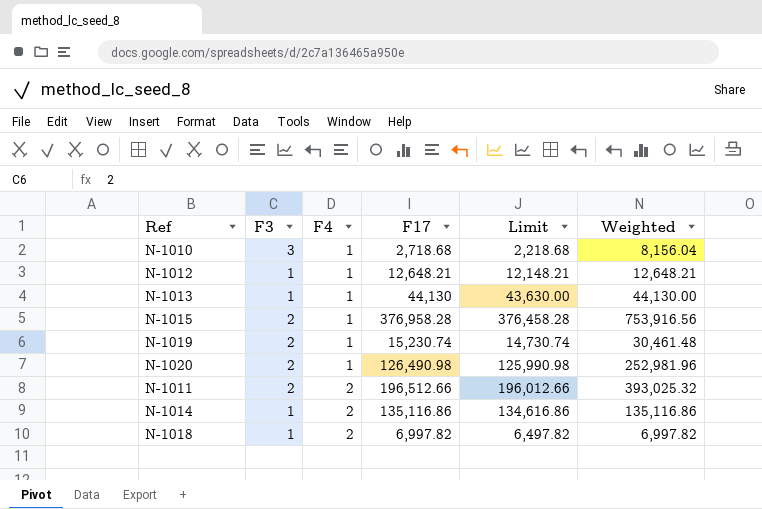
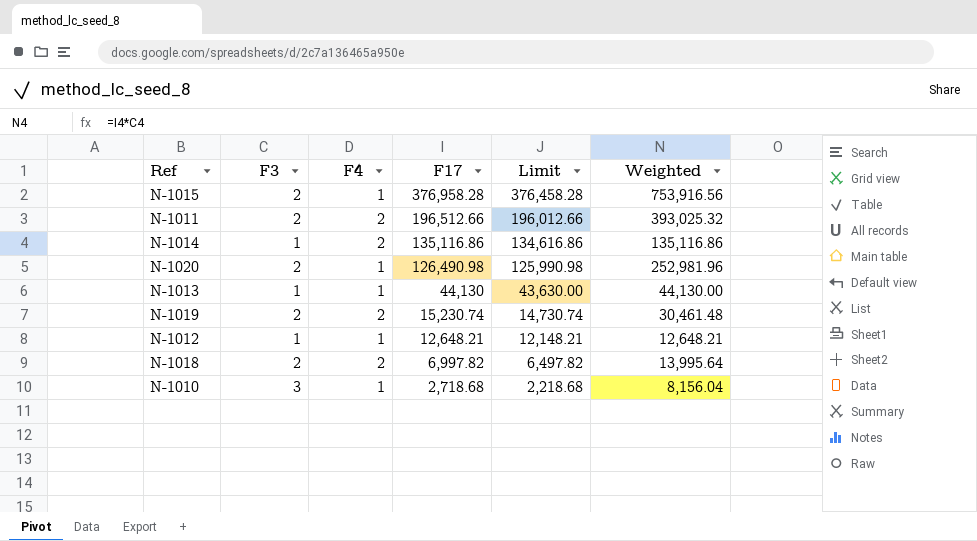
row order: F4 ascending -> F17 descending
N-1019 | F4: 1 -> 2
N-1018 | F3: 1 -> 2
N-1018 | Weighted: 6,997.82 -> 13,995.64

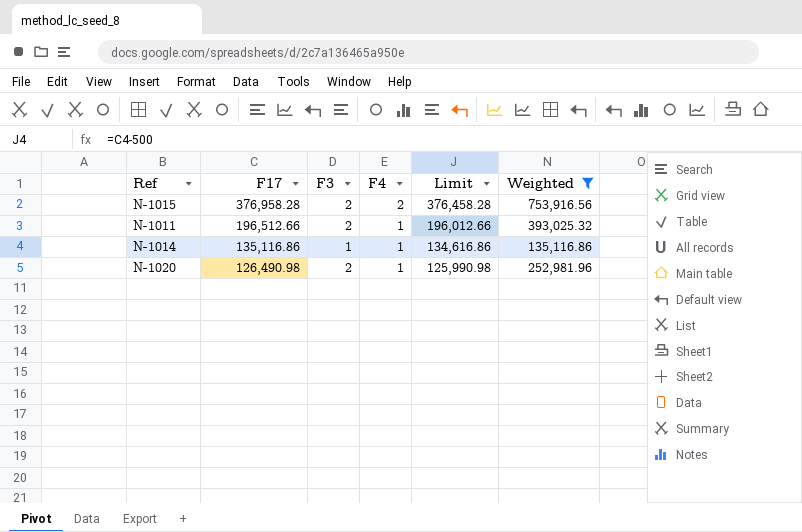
filter: none -> Weighted >= 135,116.86
column F17 | position: 4 -> 2
N-1015 | F4: 1 -> 2
N-1011 | F4: 2 -> 1
N-1014 | F4: 2 -> 1

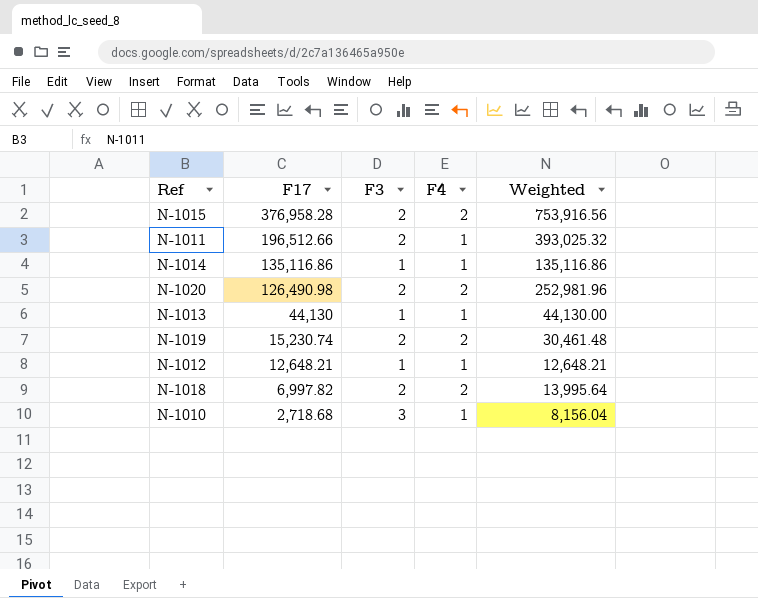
filter: Weighted >= 135,116.86 -> none
column Limit | formula: [F17] - 500 -> none
N-1020 | F4: 1 -> 2

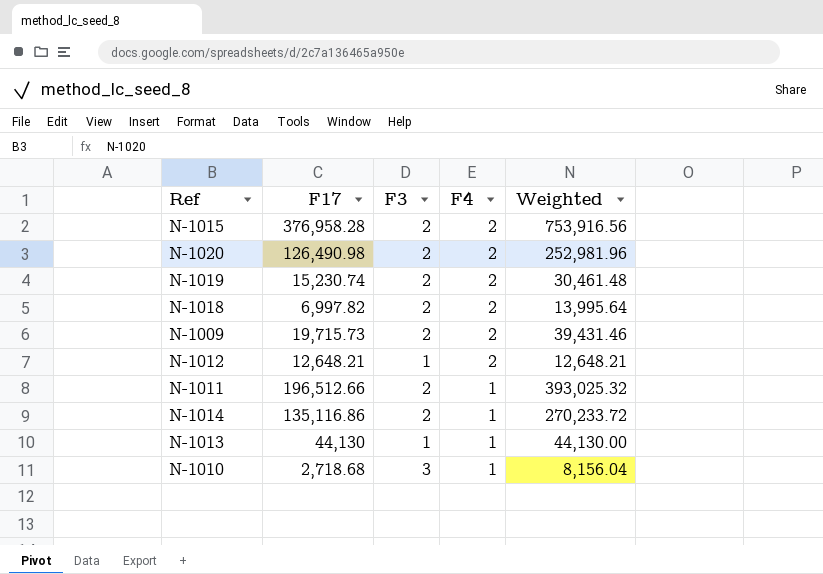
row order: F17 descending -> F4 descending
row N-1009: none -> 19,715.73 | 2 | 2 | 39,431.46
N-1012 | F4: 1 -> 2
N-1014 | F3: 1 -> 2
N-1014 | Weighted: 135,116.86 -> 270,233.72

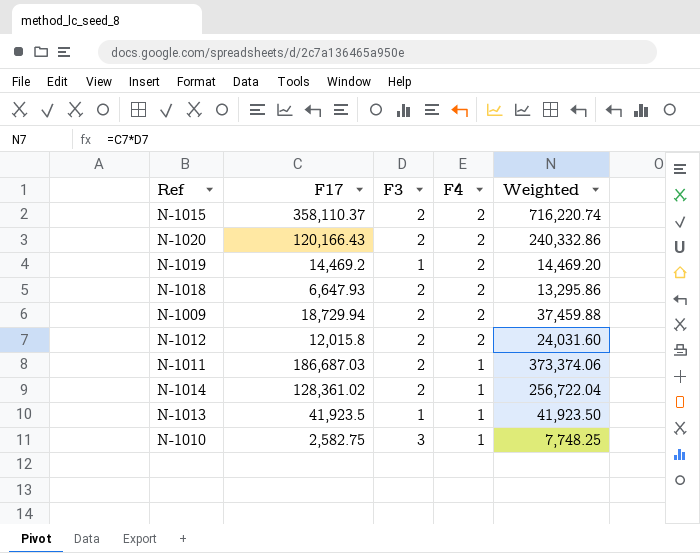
N-1015 | F17: 376,958.28 -> 358,110.37
N-1015 | Weighted: 753,916.56 -> 716,220.74
N-1020 | F17: 126,490.98 -> 120,166.43
N-1020 | Weighted: 252,981.96 -> 240,332.86
N-1019 | F17: 15,230.74 -> 14,469.2
N-1019 | F3: 2 -> 1
N-1019 | Weighted: 30,461.48 -> 14,469.20
N-1018 | F17: 6,997.82 -> 6,647.93
N-1018 | Weighted: 13,995.64 -> 13,295.86
N-1009 | F17: 19,715.73 -> 18,729.94
N-1009 | Weighted: 39,431.46 -> 37,459.88
N-1012 | F17: 12,648.21 -> 12,015.8
N-1012 | F3: 1 -> 2
N-1012 | Weighted: 12,648.21 -> 24,031.60
N-1011 | F17: 196,512.66 -> 186,687.03
N-1011 | Weighted: 393,025.32 -> 373,374.06
N-1014 | F17: 135,116.86 -> 128,361.02
N-1014 | Weighted: 270,233.72 -> 256,722.04
N-1013 | F17: 44,130 -> 41,923.5
N-1013 | Weighted: 44,130.00 -> 41,923.50
N-1010 | F17: 2,718.68 -> 2,582.75
N-1010 | Weighted: 8,156.04 -> 7,748.25

